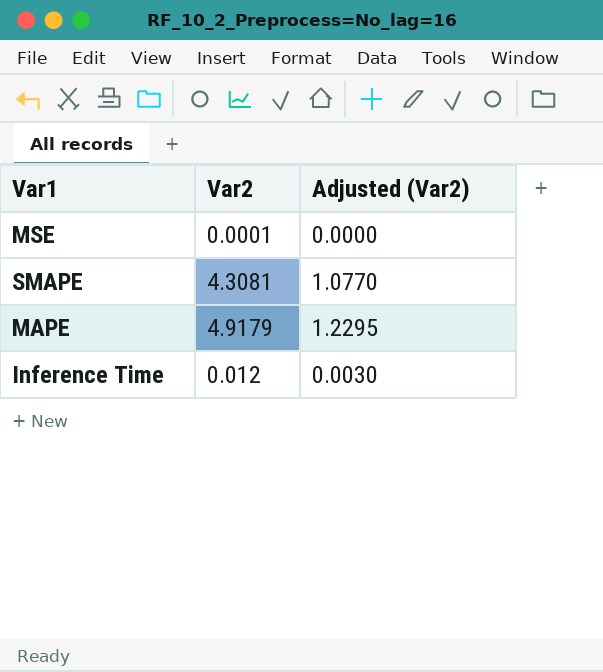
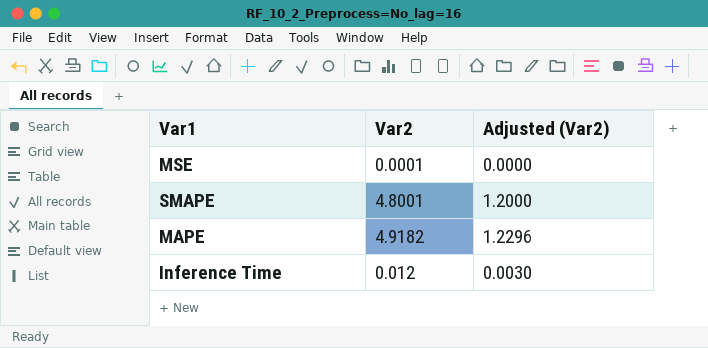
SMAPE | Var2: 4.3081 -> 4.8001
SMAPE | Adjusted (Var2): 1.0770 -> 1.2000
MAPE | Var2: 4.9179 -> 4.9182
MAPE | Adjusted (Var2): 1.2295 -> 1.2296

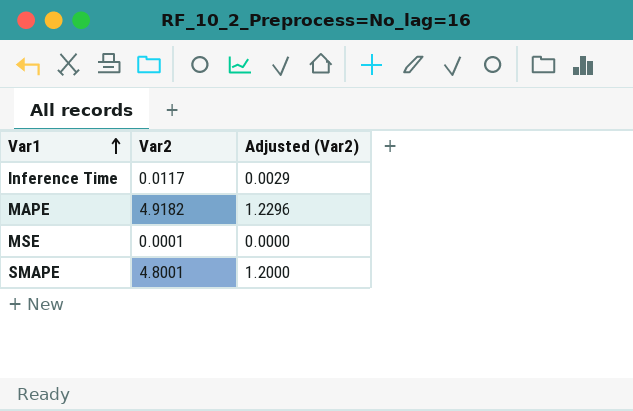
row order: none -> Var1 ascending
Inference Time | Var2: 0.012 -> 0.0117
Inference Time | Adjusted (Var2): 0.0030 -> 0.0029

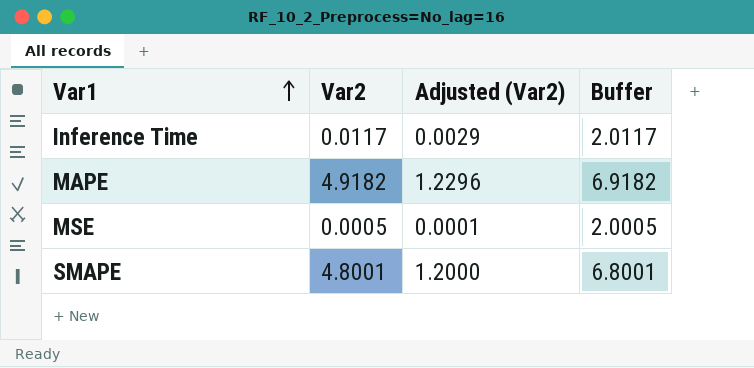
column Buffer | formula: none -> [Var2] + 2
MSE | Var2: 0.0001 -> 0.0005
MSE | Adjusted (Var2): 0.0000 -> 0.0001

